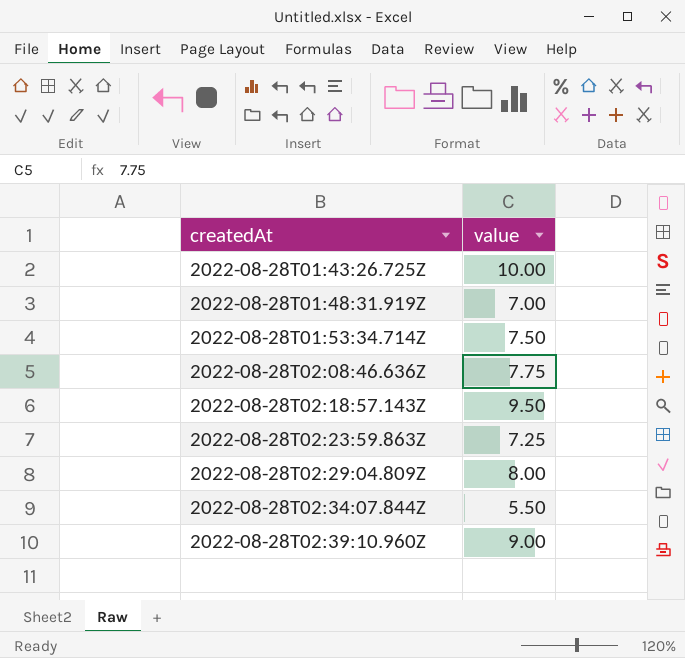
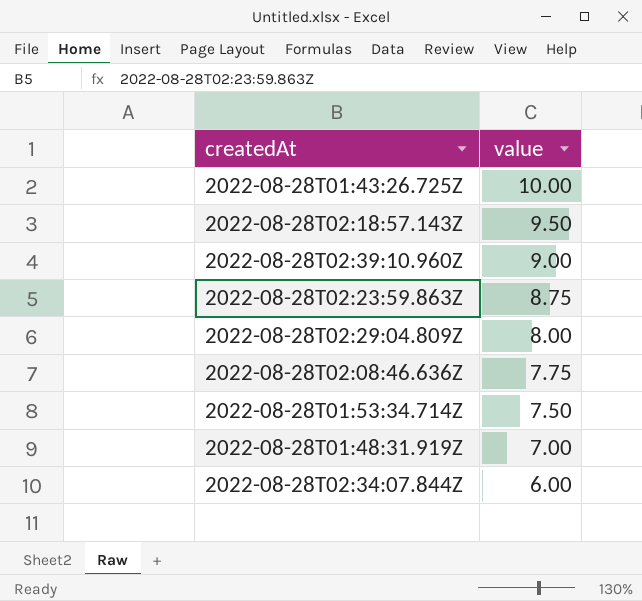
row order: createdAt ascending -> value descending
2022-08-28T02:23:59.863Z | value: 7.25 -> 8.75
2022-08-28T02:34:07.844Z | value: 5.50 -> 6.00

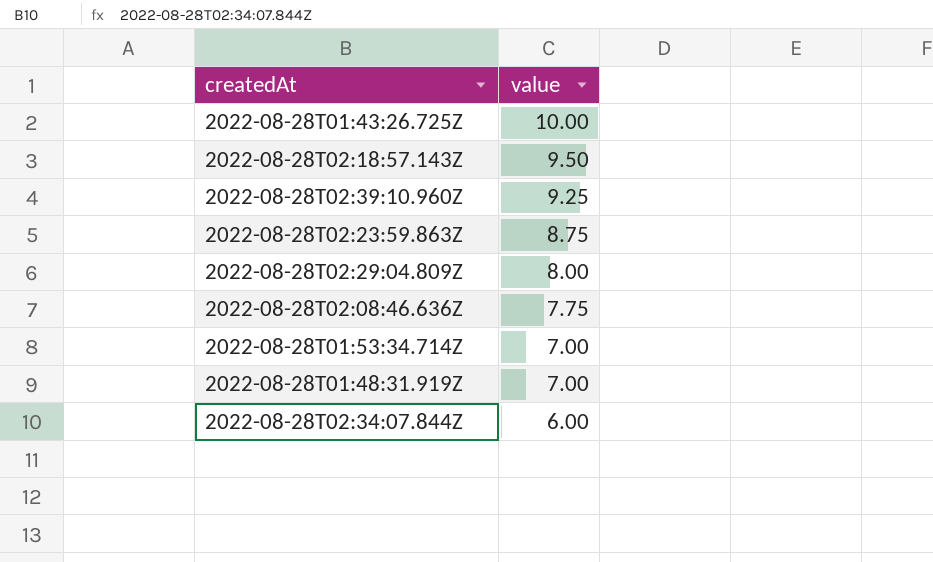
2022-08-28T02:39:10.960Z | value: 9.00 -> 9.25
2022-08-28T01:53:34.714Z | value: 7.50 -> 7.00

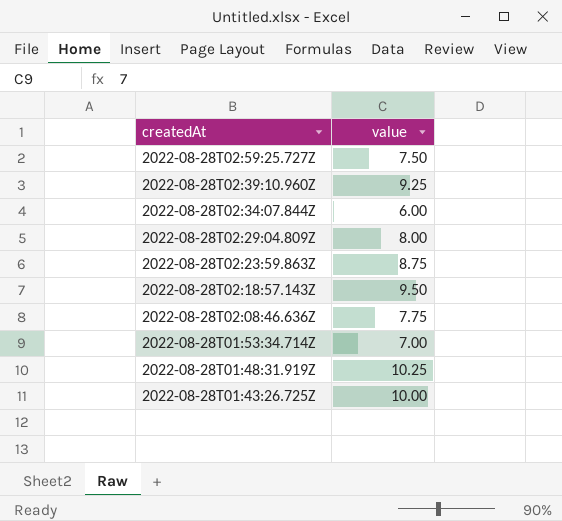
row order: value descending -> createdAt descending
row 2022-08-28T02:59:25.727Z: none -> 7.50
2022-08-28T01:48:31.919Z | value: 7.00 -> 10.25

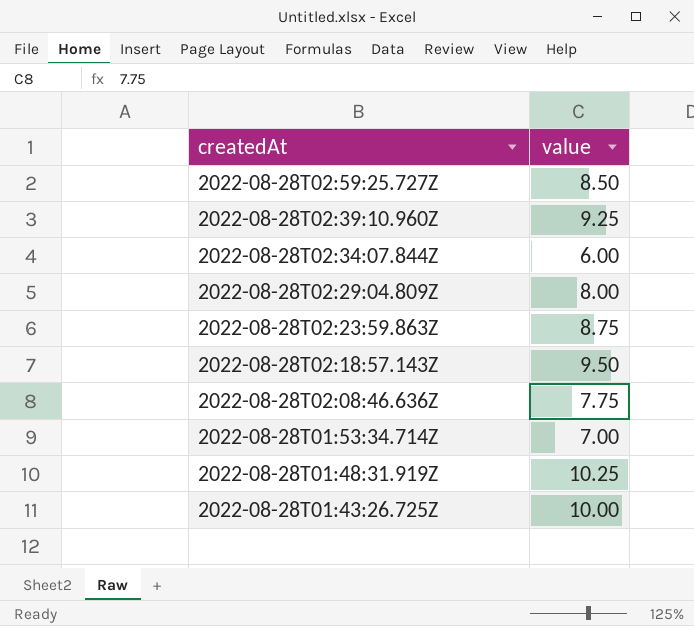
2022-08-28T02:59:25.727Z | value: 7.50 -> 8.50

